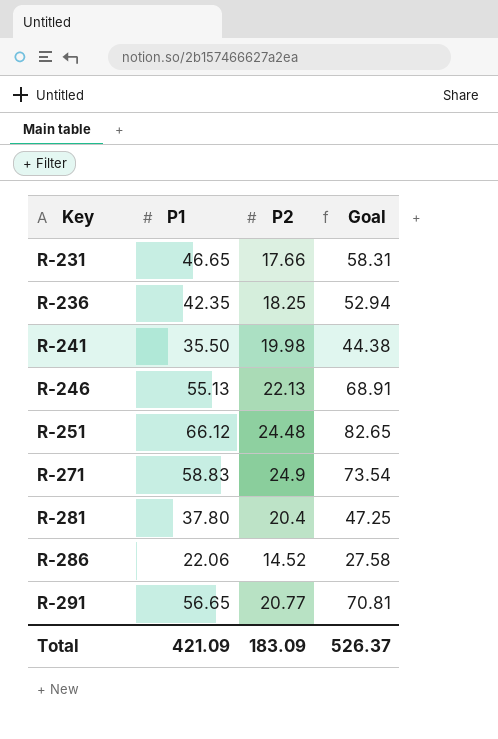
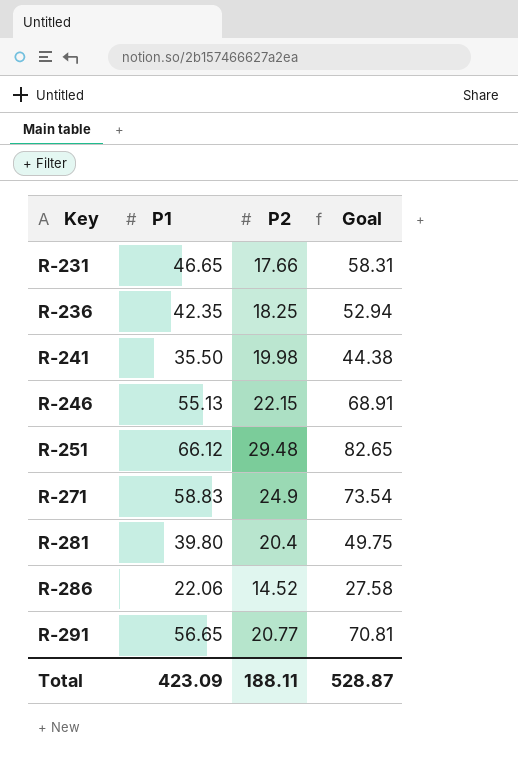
R-246 | P2: 22.13 -> 22.15
R-251 | P2: 24.48 -> 29.48
R-281 | P1: 37.80 -> 39.80
R-281 | Goal: 47.25 -> 49.75
Total | P1: 421.09 -> 423.09
Total | P2: 183.09 -> 188.11
Total | Goal: 526.37 -> 528.87

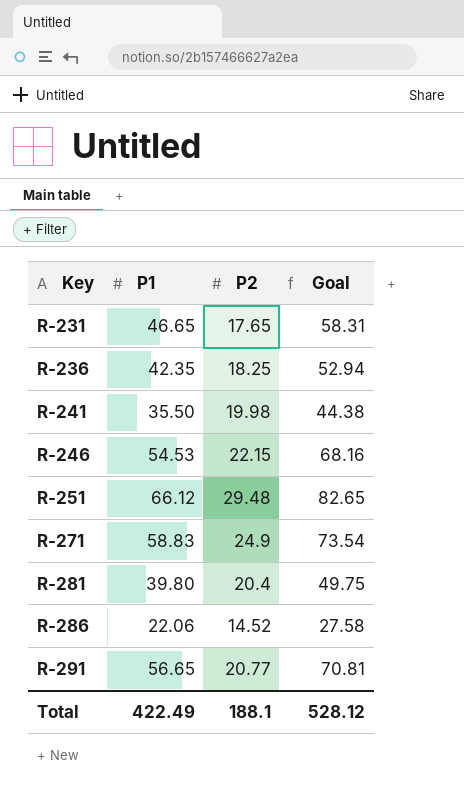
R-231 | P2: 17.66 -> 17.65
R-246 | P1: 55.13 -> 54.53
R-246 | Goal: 68.91 -> 68.16
Total | P1: 423.09 -> 422.49
Total | P2: 188.11 -> 188.1
Total | Goal: 528.87 -> 528.12

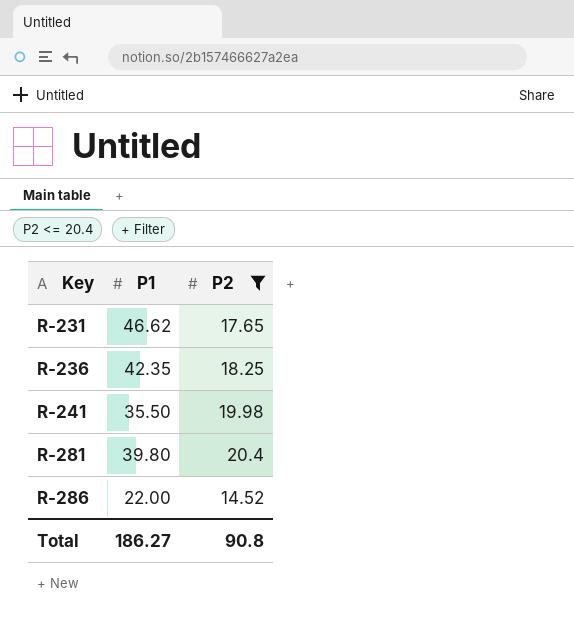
filter: none -> P2 <= 20.4
column Goal | formula: [P1] * 1.25 -> none
R-231 | P1: 46.65 -> 46.62
R-286 | P1: 22.06 -> 22.00
Total | P1: 422.49 -> 186.27
Total | P2: 188.1 -> 90.8

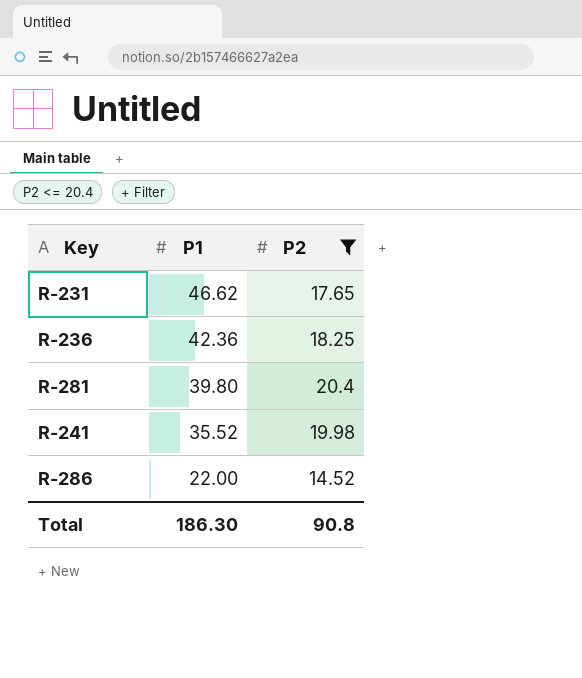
row order: Key ascending -> P1 descending
R-236 | P1: 42.35 -> 42.36
R-241 | P1: 35.50 -> 35.52
Total | P1: 186.27 -> 186.30

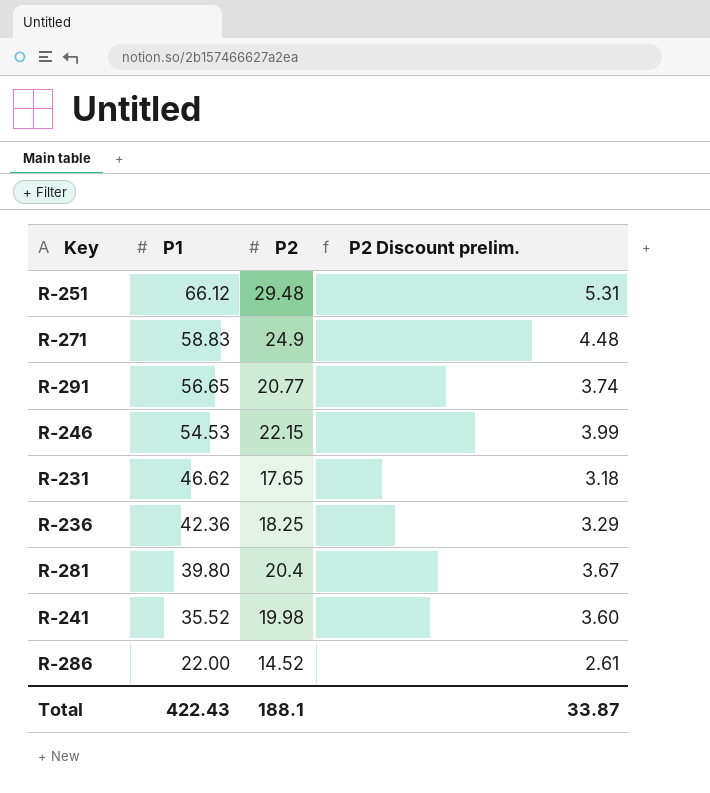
filter: P2 <= 20.4 -> none
column P2 Discount prelim. | formula: none -> [P2] * 0.18
Total | P1: 186.30 -> 422.43
Total | P2: 90.8 -> 188.1

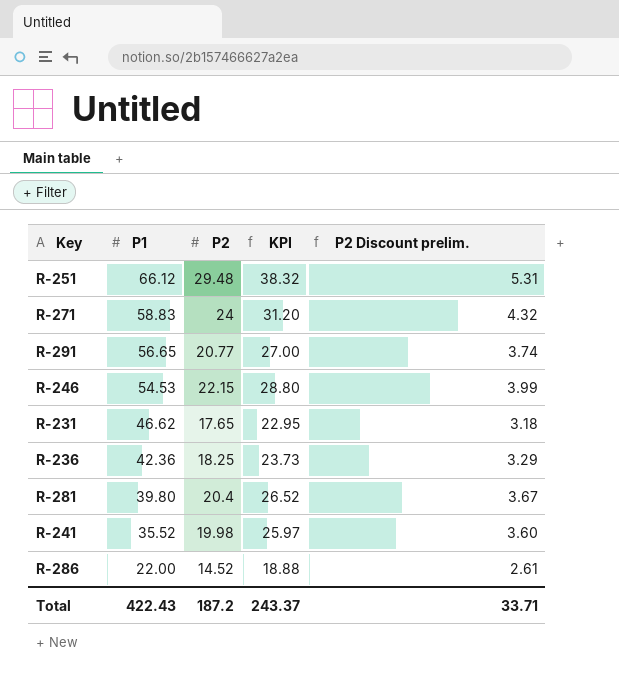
column KPI | formula: none -> [P2] * 1.3
R-271 | P2: 24.9 -> 24
R-271 | P2 Discount prelim.: 4.48 -> 4.32
Total | P2: 188.1 -> 187.2
Total | P2 Discount prelim.: 33.87 -> 33.71

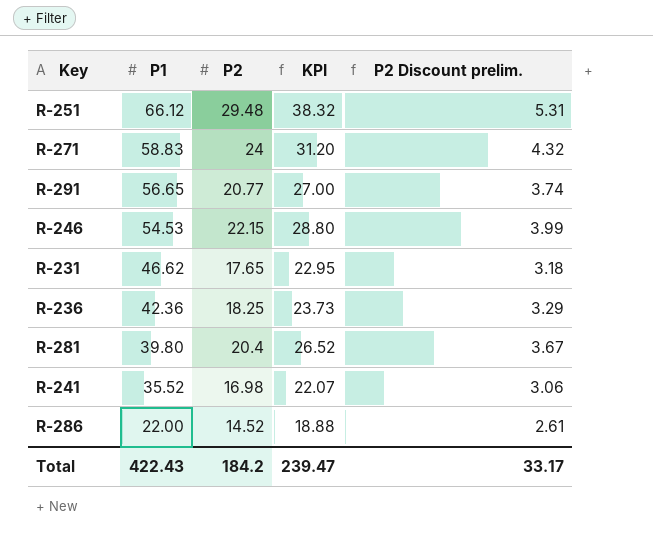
R-241 | P2: 19.98 -> 16.98
R-241 | KPI: 25.97 -> 22.07
R-241 | P2 Discount prelim.: 3.60 -> 3.06
Total | P2: 187.2 -> 184.2
Total | KPI: 243.37 -> 239.47
Total | P2 Discount prelim.: 33.71 -> 33.17

